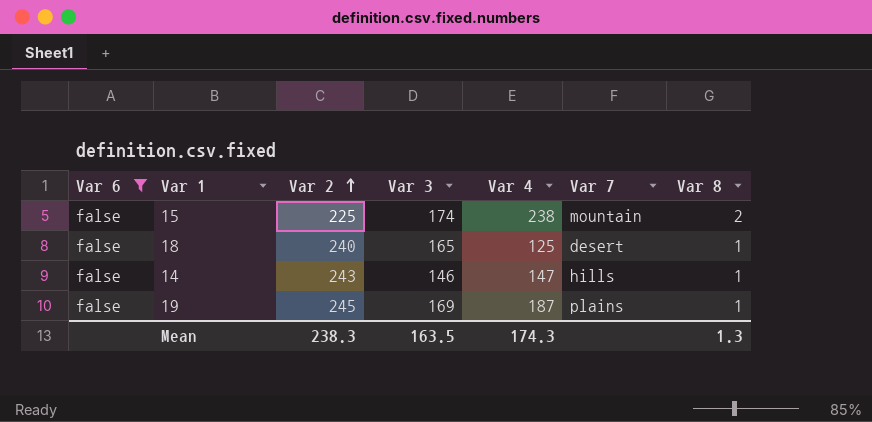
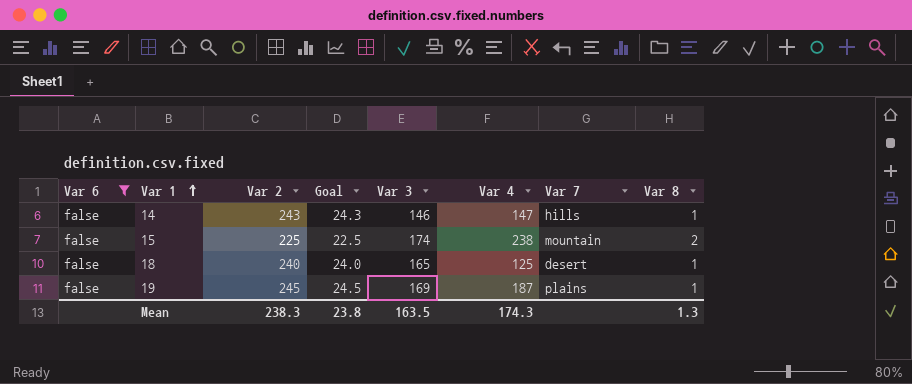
row order: Var 2 ascending -> Var 1 ascending
column Goal | formula: none -> [Var 2] * 0.1

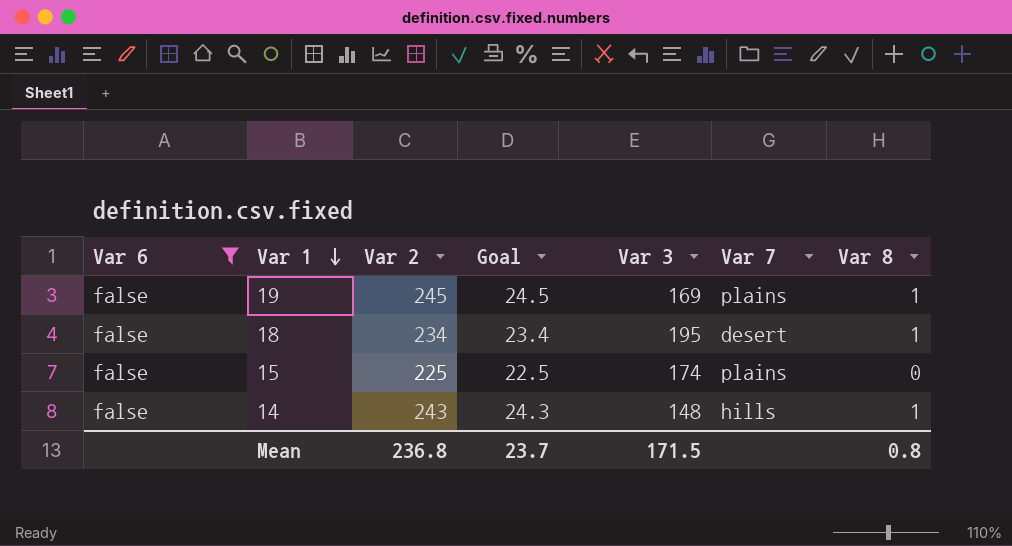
row order: Var 1 ascending -> Var 1 descending
column Var 4 | position: 6 -> none
18 | Var 2: 240 -> 234
18 | Goal: 24.0 -> 23.4
18 | Var 3: 165 -> 195
15 | Var 7: mountain -> plains
15 | Var 8: 2 -> 0
14 | Var 3: 146 -> 148
Mean | Var 2: 238.3 -> 236.8
Mean | Goal: 23.8 -> 23.7
Mean | Var 3: 163.5 -> 171.5
Mean | Var 8: 1.3 -> 0.8

